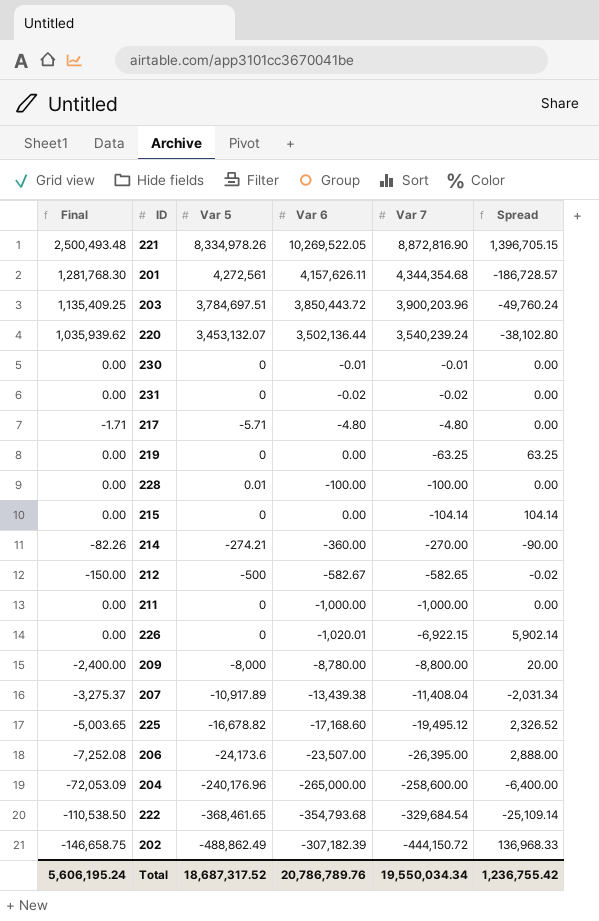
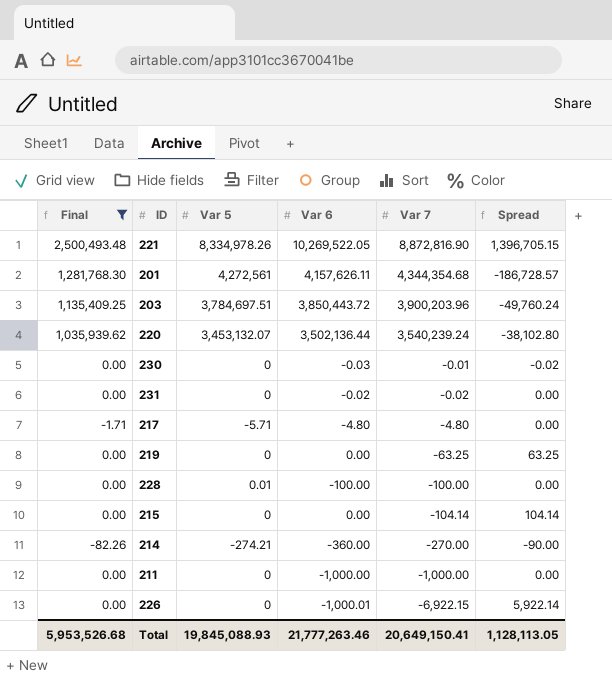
filter: none -> Final >= -82.26
230 | Var 6: -0.01 -> -0.03
230 | Spread: 0.00 -> -0.02
226 | Var 6: -1,020.01 -> -1,000.01
226 | Spread: 5,902.14 -> 5,922.14
Total | Final: 5,606,195.24 -> 5,953,526.68
Total | Var 5: 18,687,317.52 -> 19,845,088.93
Total | Var 6: 20,786,789.76 -> 21,777,263.46
Total | Var 7: 19,550,034.34 -> 20,649,150.41
Total | Spread: 1,236,755.42 -> 1,128,113.05

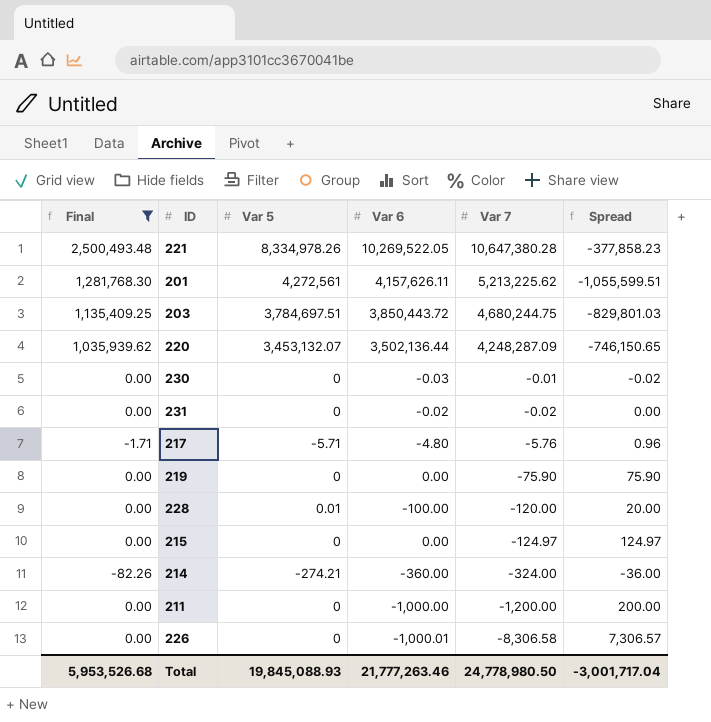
221 | Var 7: 8,872,816.90 -> 10,647,380.28
221 | Spread: 1,396,705.15 -> -377,858.23
201 | Var 7: 4,344,354.68 -> 5,213,225.62
201 | Spread: -186,728.57 -> -1,055,599.51
203 | Var 7: 3,900,203.96 -> 4,680,244.75
203 | Spread: -49,760.24 -> -829,801.03
220 | Var 7: 3,540,239.24 -> 4,248,287.09
220 | Spread: -38,102.80 -> -746,150.65
217 | Var 7: -4.80 -> -5.76
217 | Spread: 0.00 -> 0.96
219 | Var 7: -63.25 -> -75.90
219 | Spread: 63.25 -> 75.90
228 | Var 7: -100.00 -> -120.00
228 | Spread: 0.00 -> 20.00
215 | Var 7: -104.14 -> -124.97
215 | Spread: 104.14 -> 124.97
214 | Var 7: -270.00 -> -324.00
214 | Spread: -90.00 -> -36.00
211 | Var 7: -1,000.00 -> -1,200.00
211 | Spread: 0.00 -> 200.00
226 | Var 7: -6,922.15 -> -8,306.58
226 | Spread: 5,922.14 -> 7,306.57
Total | Var 7: 20,649,150.41 -> 24,778,980.50
Total | Spread: 1,128,113.05 -> -3,001,717.04

